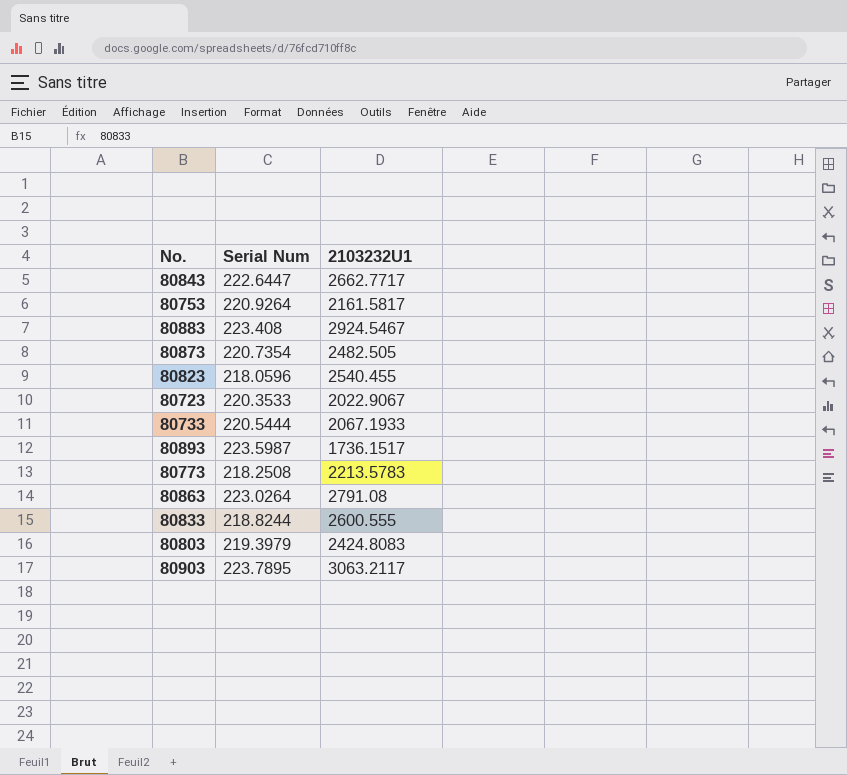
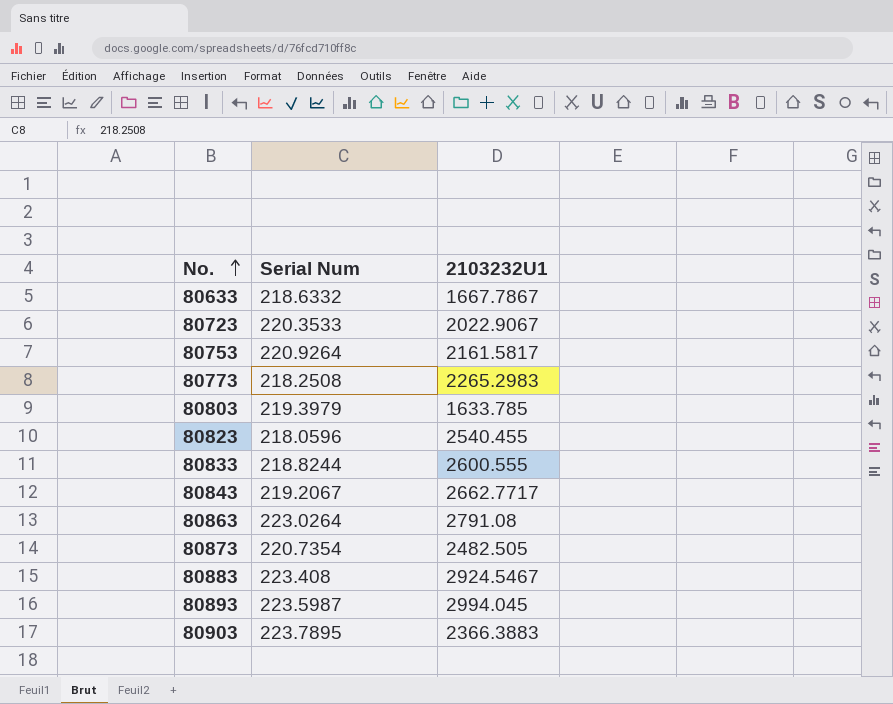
row order: none -> No. ascending
row 80733: 220.5444 | 2067.1933 -> none
row 80633: none -> 218.6332 | 1667.7867
80773 | 2103232U1: 2213.5783 -> 2265.2983
80803 | 2103232U1: 2424.8083 -> 1633.785
80843 | Serial Num: 222.6447 -> 219.2067
80893 | 2103232U1: 1736.1517 -> 2994.045
80903 | 2103232U1: 3063.2117 -> 2366.3883

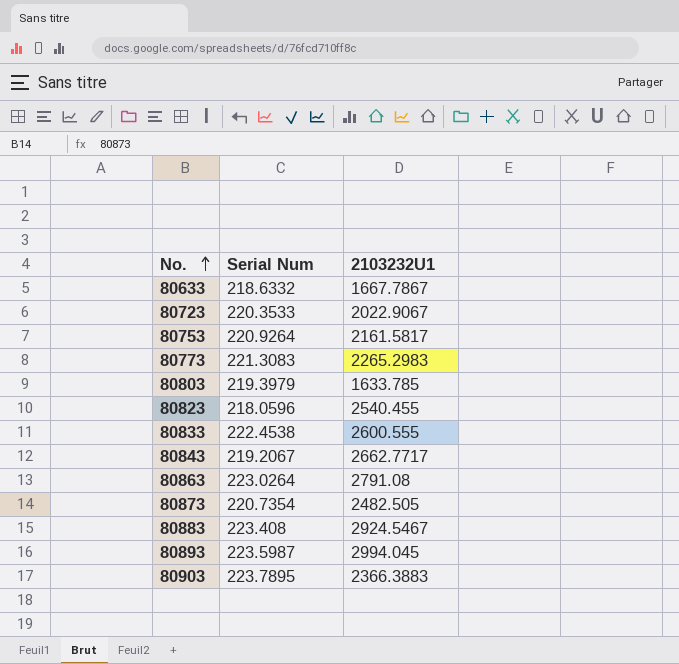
80773 | Serial Num: 218.2508 -> 221.3083
80833 | Serial Num: 218.8244 -> 222.4538

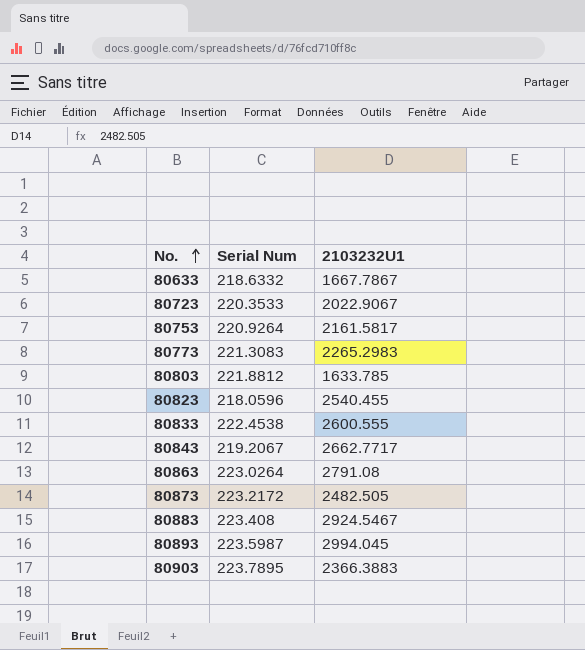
80803 | Serial Num: 219.3979 -> 221.8812
80873 | Serial Num: 220.7354 -> 223.2172

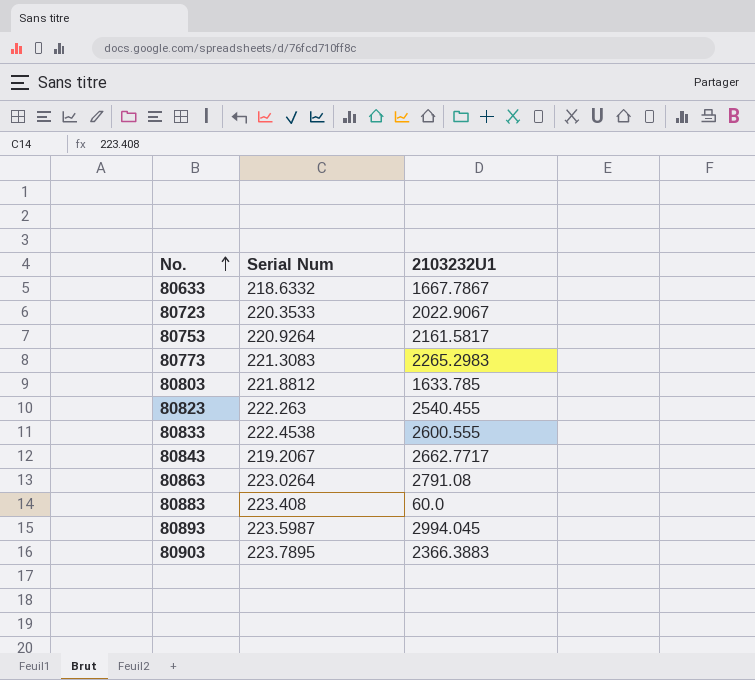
row 80873: 223.2172 | 2482.505 -> none
80823 | Serial Num: 218.0596 -> 222.263
80883 | 2103232U1: 2924.5467 -> 60.0

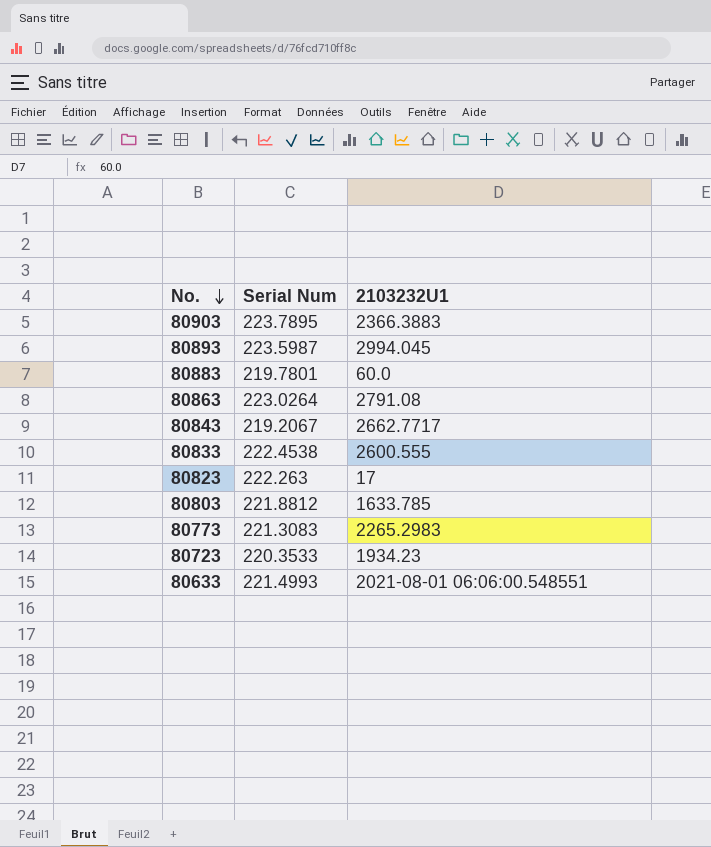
row order: No. ascending -> No. descending
row 80753: 220.9264 | 2161.5817 -> none
80883 | Serial Num: 223.408 -> 219.7801
80823 | 2103232U1: 2540.455 -> 17
80723 | 2103232U1: 2022.9067 -> 1934.23
80633 | Serial Num: 218.6332 -> 221.4993
80633 | 2103232U1: 1667.7867 -> 2021-08-01 06:06:00.548551

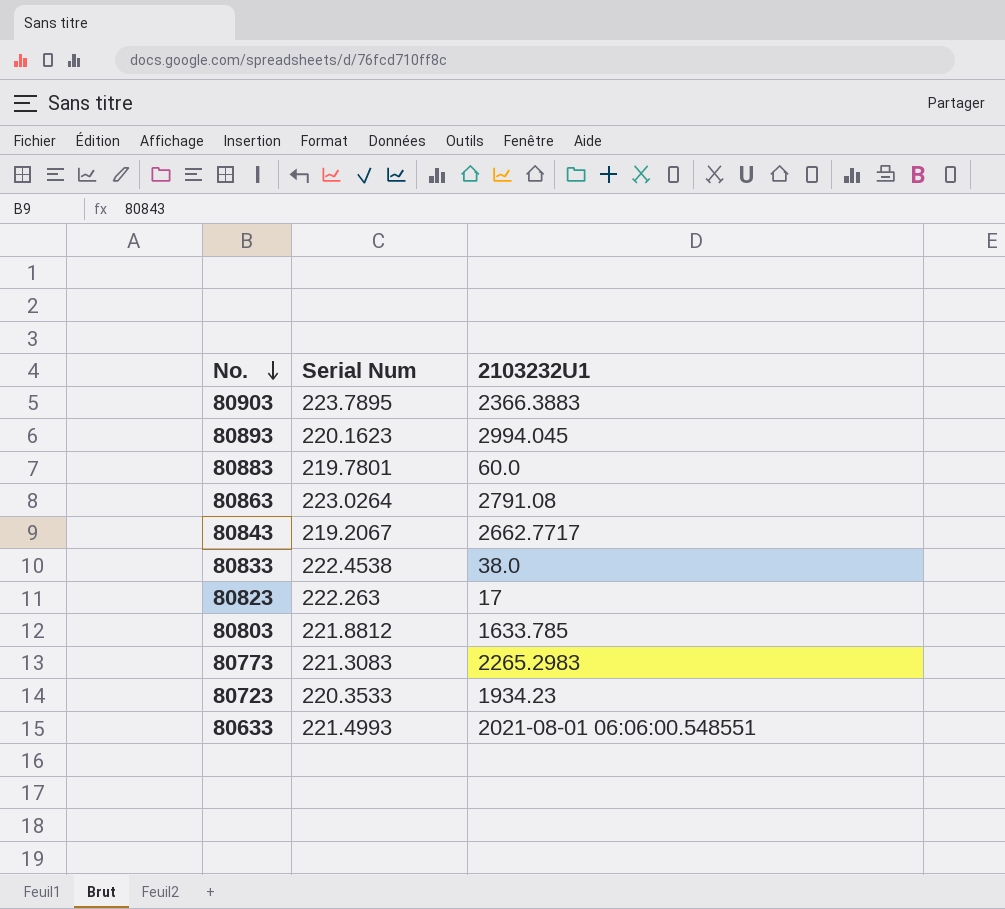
80893 | Serial Num: 223.5987 -> 220.1623
80833 | 2103232U1: 2600.555 -> 38.0

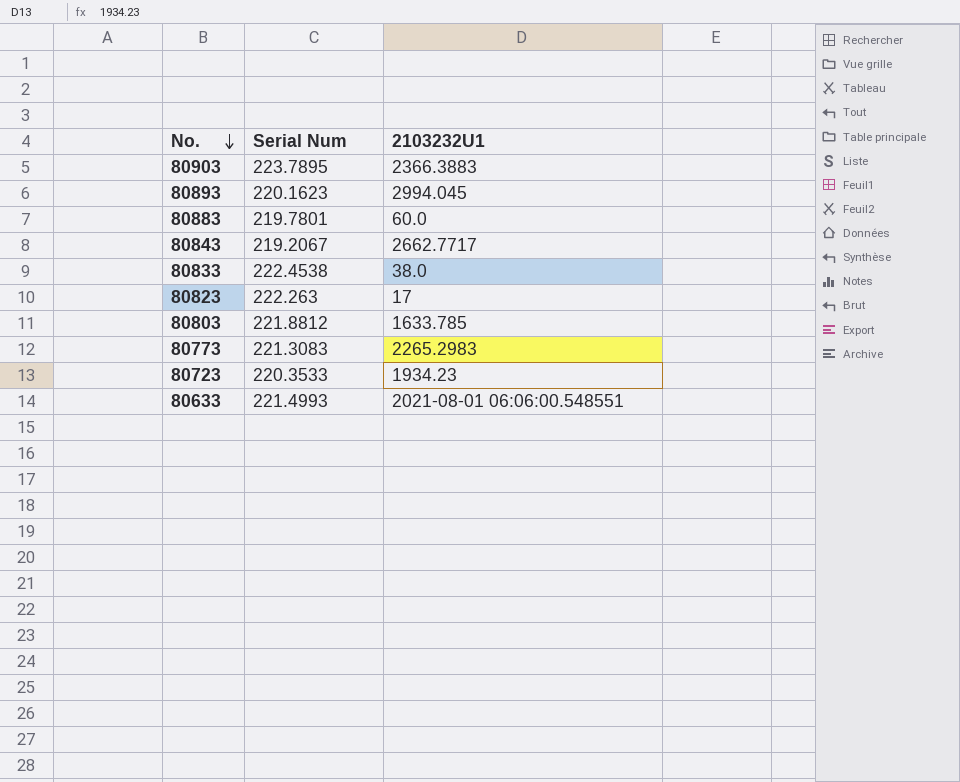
row 80863: 223.0264 | 2791.08 -> none

